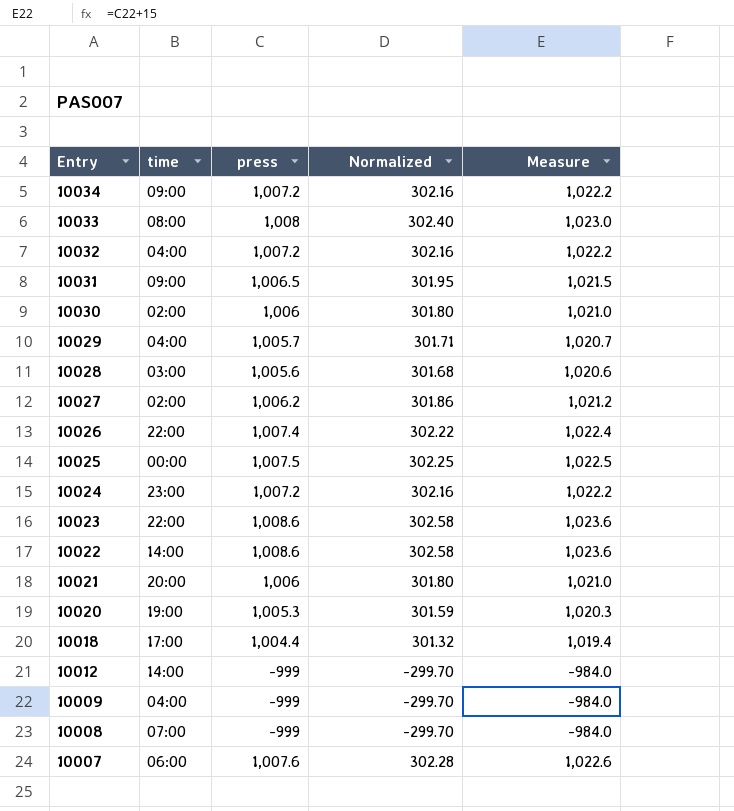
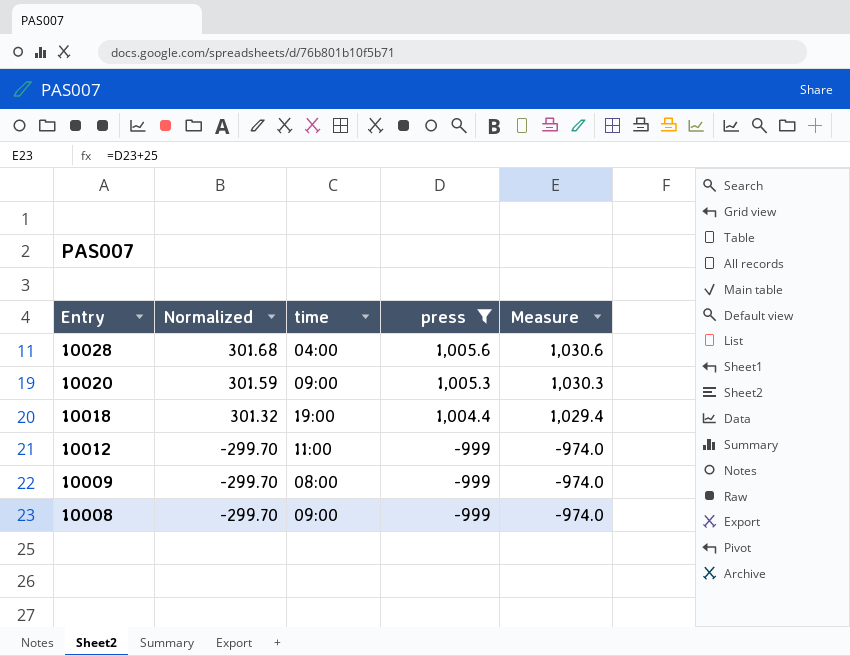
filter: none -> press <= 1,005.6
column Normalized | position: 4 -> 2
column Measure | formula: [press] + 15 -> [press] + 25
10028 | time: 03:00 -> 04:00
10020 | time: 19:00 -> 09:00
10018 | time: 17:00 -> 19:00
10012 | time: 14:00 -> 11:00
10009 | time: 04:00 -> 08:00
10008 | time: 07:00 -> 09:00

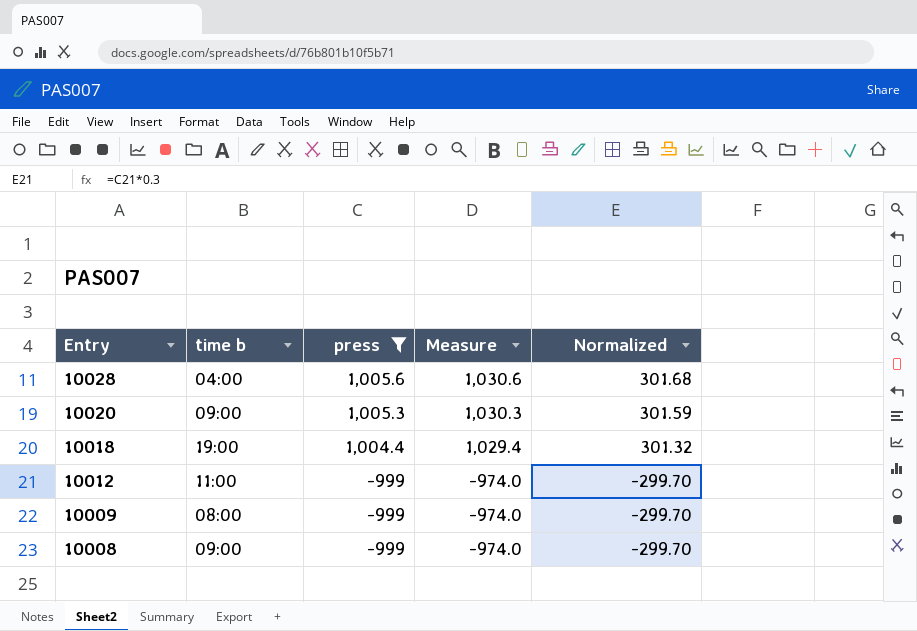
column name: time -> time b
column Normalized | position: 2 -> 5

